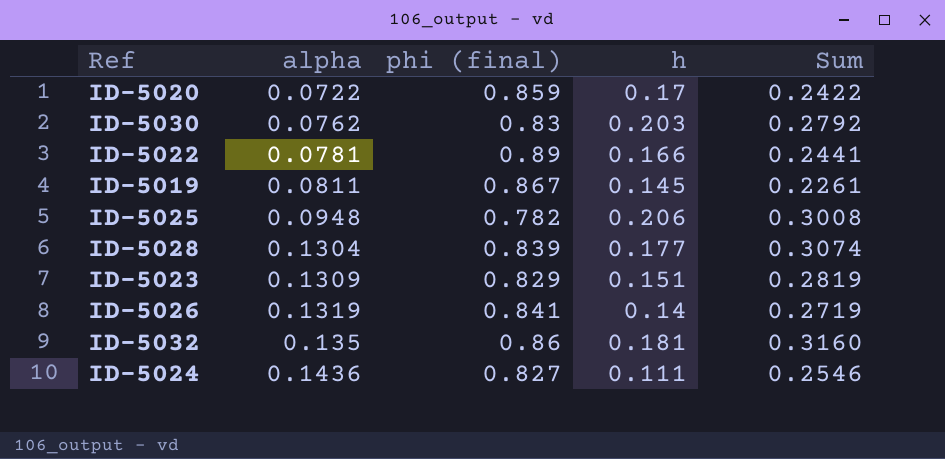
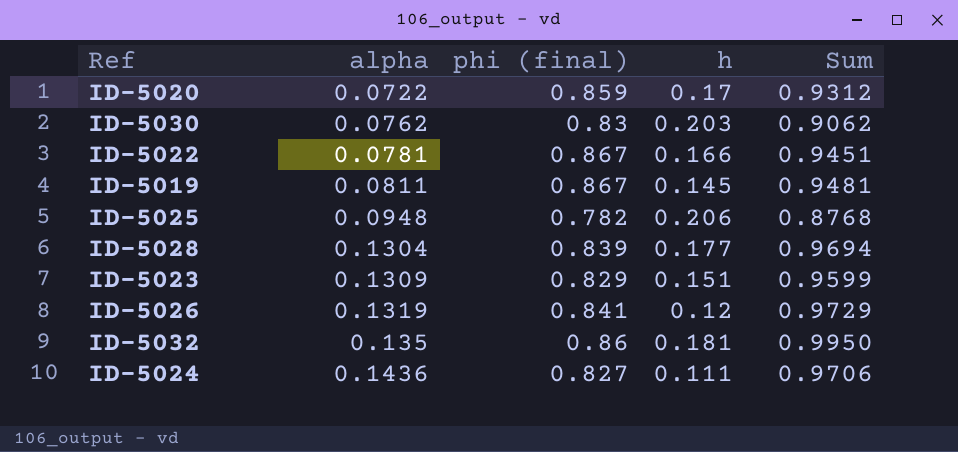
column Sum | formula: [alpha] + [h] -> [alpha] + [phi (final)]
ID-5022 | phi (final): 0.89 -> 0.867
ID-5026 | h: 0.14 -> 0.12

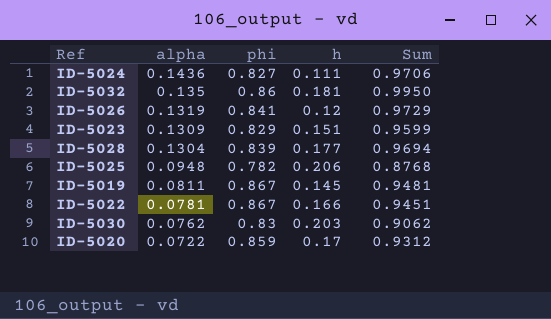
row order: alpha ascending -> alpha descending
column name: phi (final) -> phi

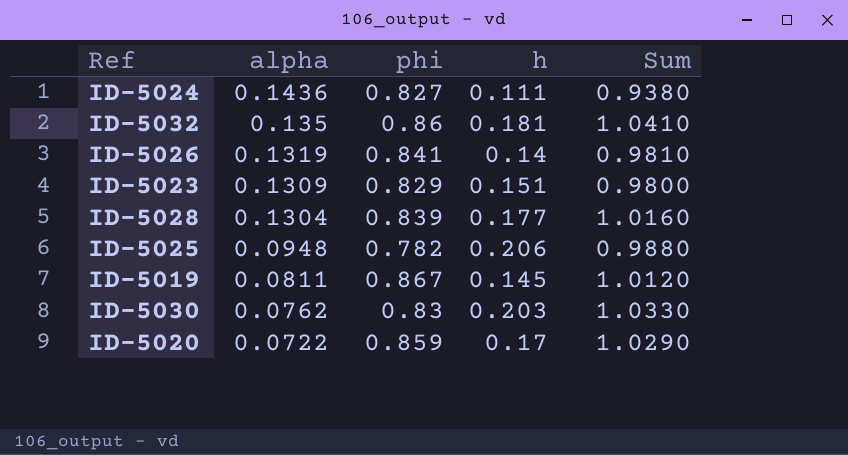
column Sum | formula: [alpha] + [phi] -> [phi] + [h]
row ID-5022: 0.0781 | 0.867 | 0.166 | 0.9451 -> none
ID-5026 | h: 0.12 -> 0.14

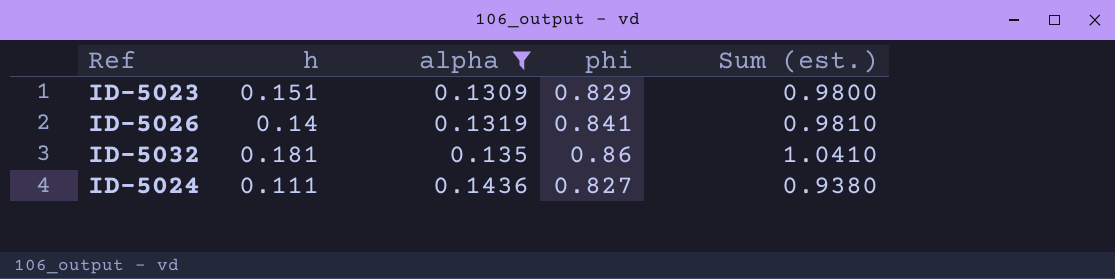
filter: none -> alpha >= 0.1309
row order: alpha descending -> alpha ascending
column h | position: 4 -> 2
column name: Sum -> Sum (est.)

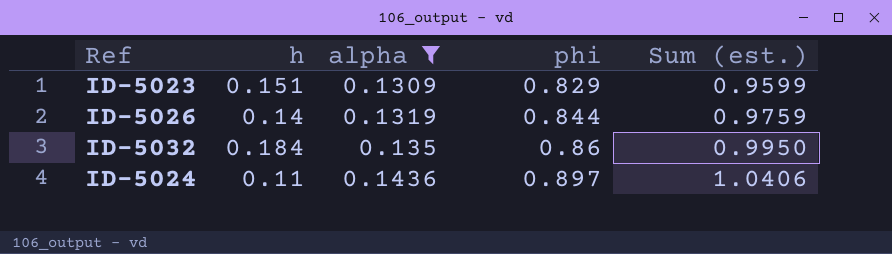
column Sum (est.) | formula: [h] + [phi] -> [alpha] + [phi]
ID-5026 | phi: 0.841 -> 0.844
ID-5032 | h: 0.181 -> 0.184
ID-5024 | h: 0.111 -> 0.11
ID-5024 | phi: 0.827 -> 0.897

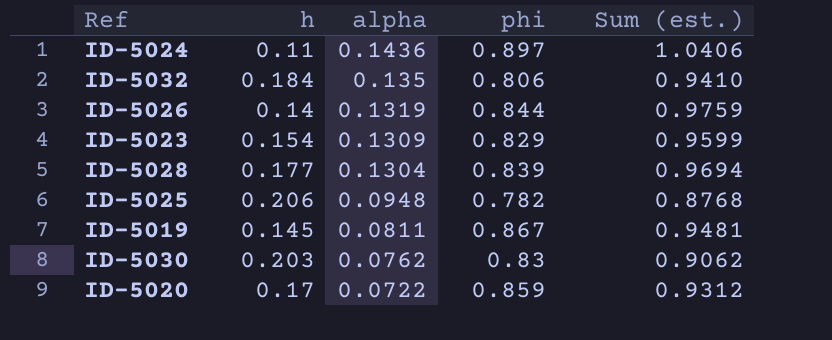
filter: alpha >= 0.1309 -> none
row order: alpha ascending -> alpha descending
ID-5032 | phi: 0.86 -> 0.806
ID-5032 | Sum (est.): 0.9950 -> 0.9410
ID-5023 | h: 0.151 -> 0.154

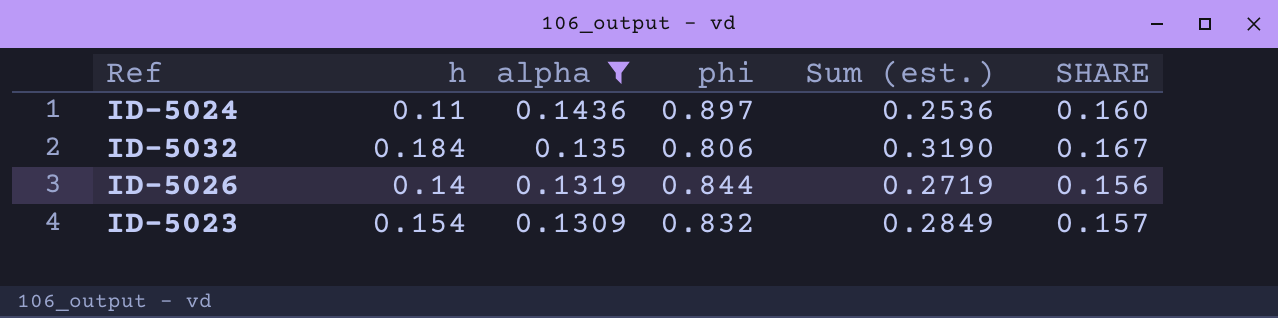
filter: none -> alpha >= 0.1309
column Sum (est.) | formula: [alpha] + [phi] -> [h] + [alpha]
column SHARE | formula: none -> [alpha] / [phi]
ID-5023 | phi: 0.829 -> 0.832

